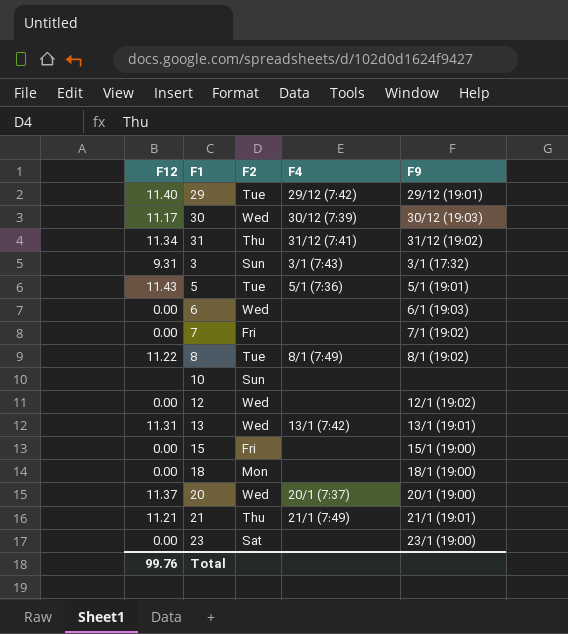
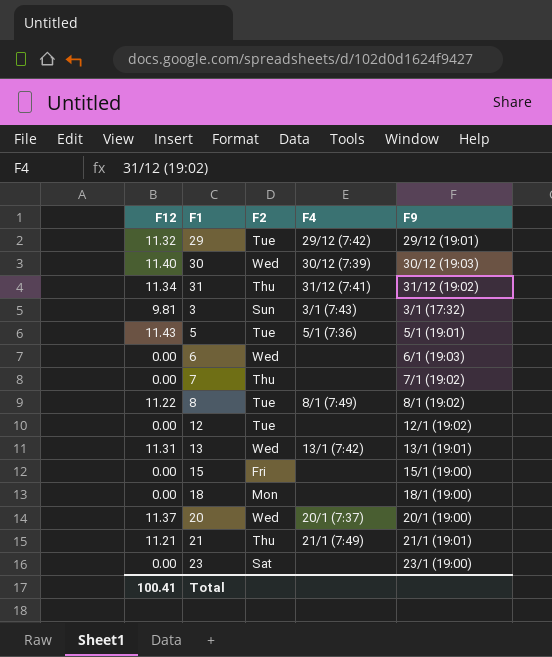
row 10: none | Sun | none | none -> none
29 | F12: 11.40 -> 11.32
30 | F12: 11.17 -> 11.40
3 | F12: 9.31 -> 9.81
7 | F2: Fri -> Thu
12 | F2: Wed -> Tue
Total | F12: 99.76 -> 100.41

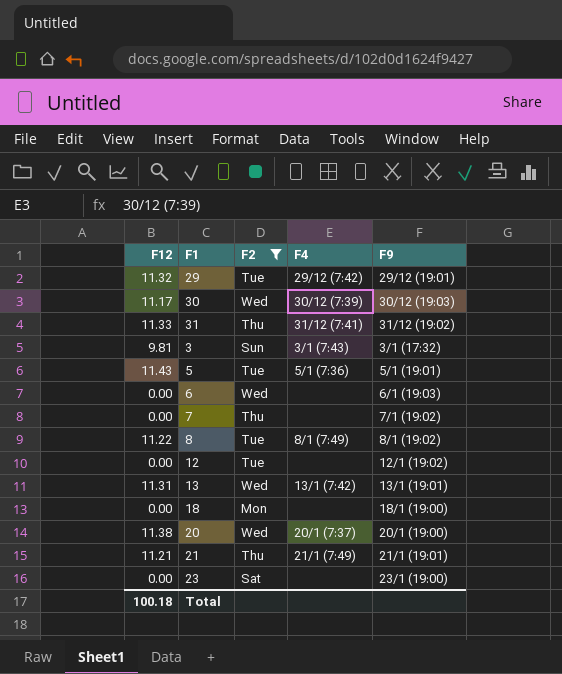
filter: none -> F2 != Fri
30 | F12: 11.40 -> 11.17
31 | F12: 11.34 -> 11.33
20 | F12: 11.37 -> 11.38
Total | F12: 100.41 -> 100.18

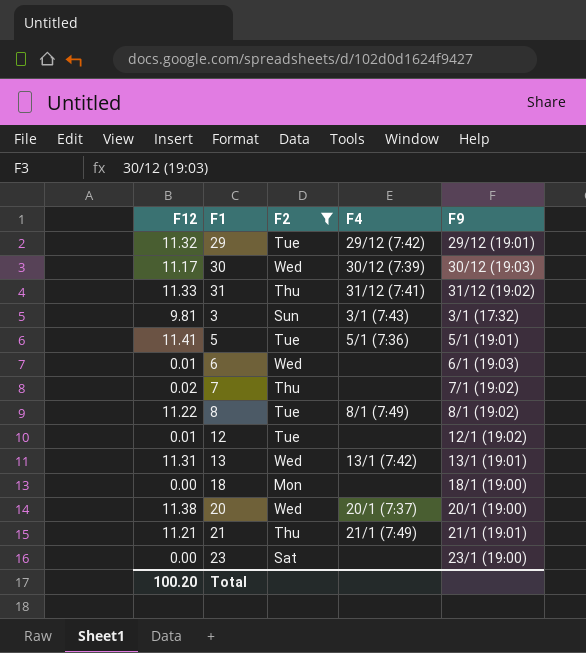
5 | F12: 11.43 -> 11.41
6 | F12: 0.00 -> 0.01
7 | F12: 0.00 -> 0.02
12 | F12: 0.00 -> 0.01
Total | F12: 100.18 -> 100.20

